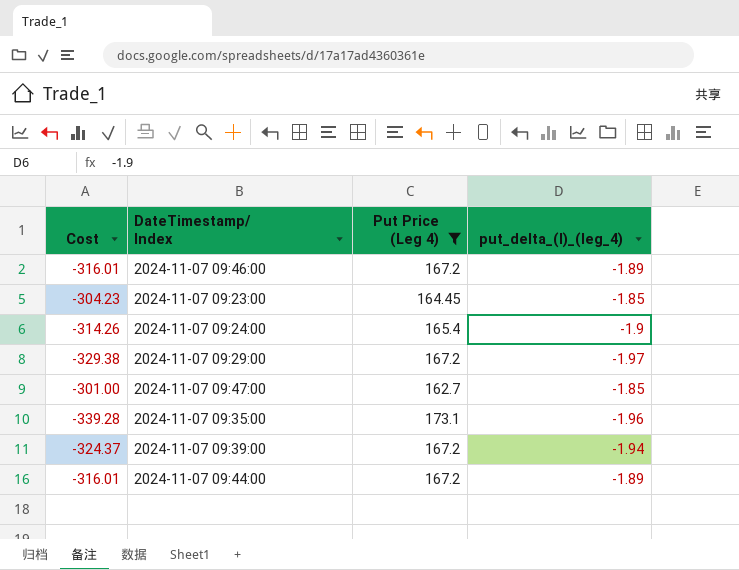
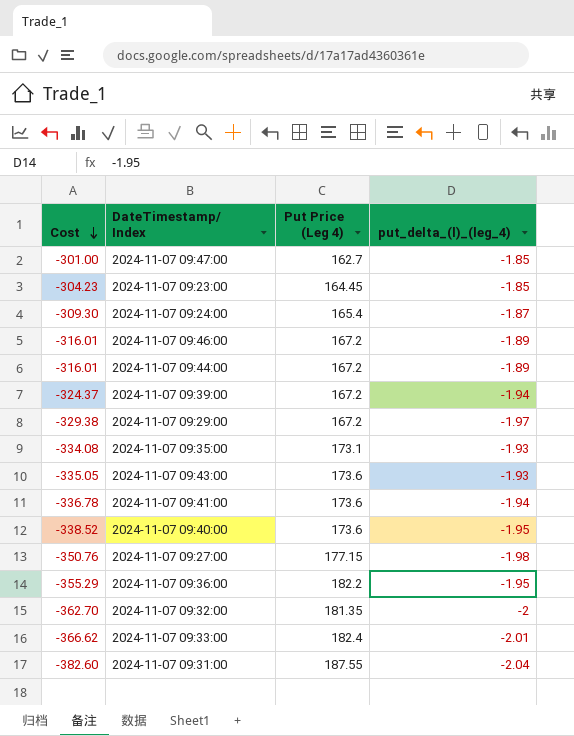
filter: Put Price (Leg 4) <= 173.1 -> none
row order: none -> Cost descending
2024-11-07 09:24:00 | Cost: -314.26 -> -309.30
2024-11-07 09:24:00 | put_delta_(l)_(leg_4): -1.9 -> -1.87
2024-11-07 09:35:00 | Cost: -339.28 -> -334.08
2024-11-07 09:35:00 | put_delta_(l)_(leg_4): -1.96 -> -1.93

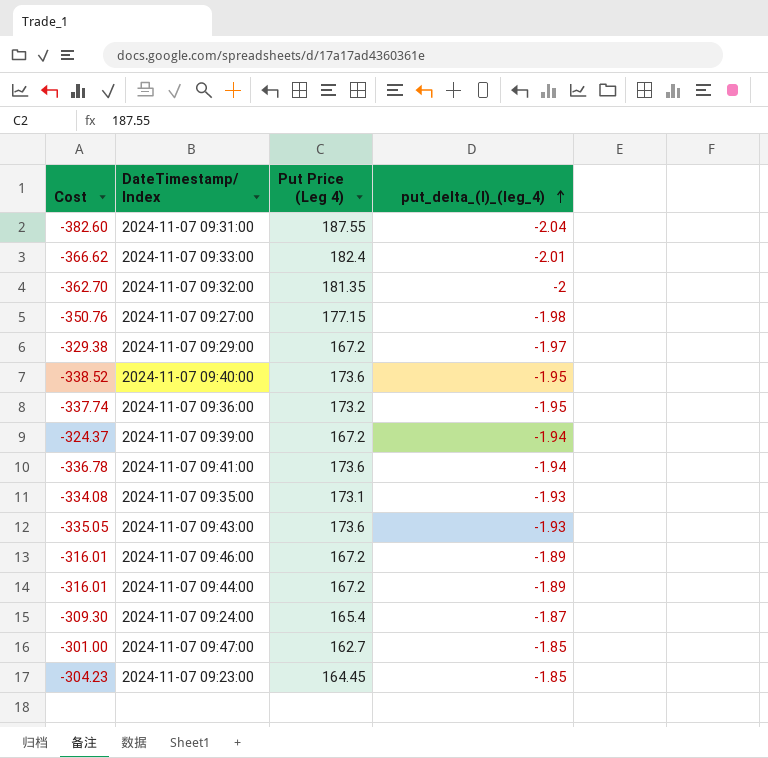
row order: Cost descending -> put_delta_(l)_(leg_4) ascending
2024-11-07 09:36:00 | Cost: -355.29 -> -337.74
2024-11-07 09:36:00 | Put Price (Leg 4): 182.2 -> 173.2

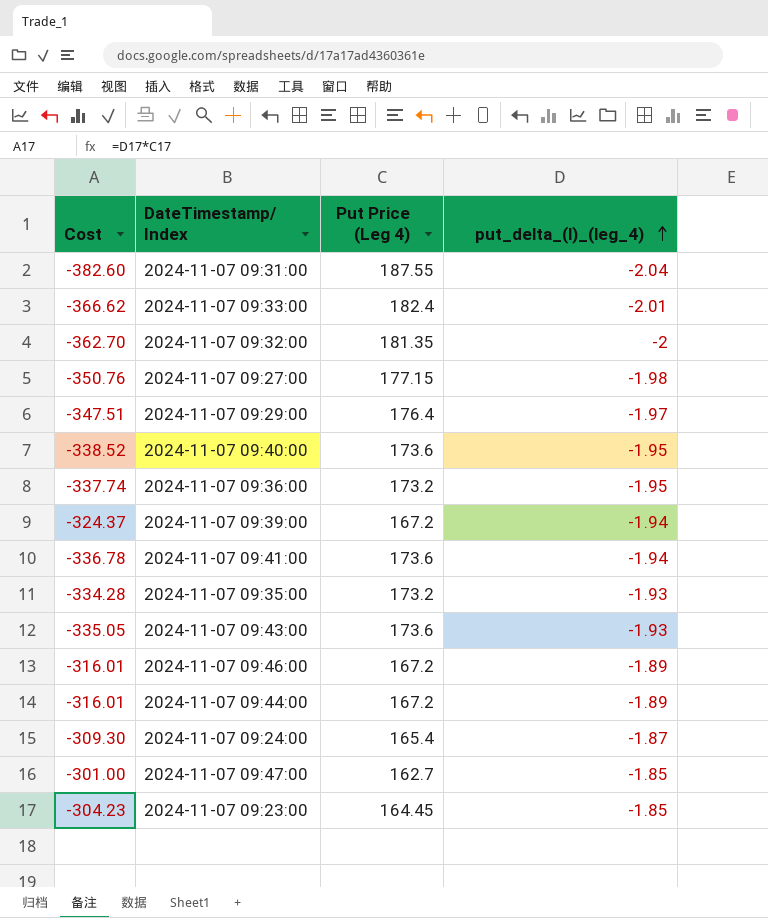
2024-11-07 09:29:00 | Cost: -329.38 -> -347.51
2024-11-07 09:29:00 | Put Price (Leg 4): 167.2 -> 176.4
2024-11-07 09:35:00 | Cost: -334.08 -> -334.28
2024-11-07 09:35:00 | Put Price (Leg 4): 173.1 -> 173.2

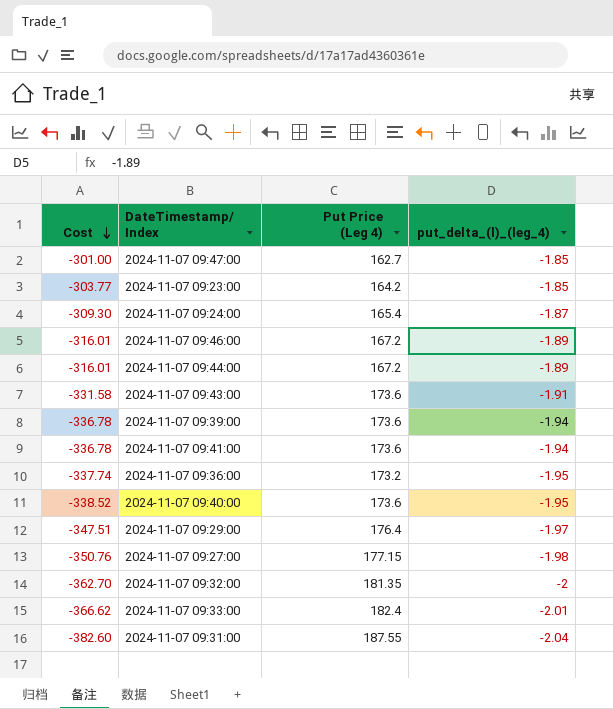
row order: put_delta_(l)_(leg_4) ascending -> Cost descending
row 2024-11-07 09:35:00: -334.28 | 173.2 | -1.93 -> none
2024-11-07 09:23:00 | Cost: -304.23 -> -303.77
2024-11-07 09:23:00 | Put Price (Leg 4): 164.45 -> 164.2
2024-11-07 09:43:00 | Cost: -335.05 -> -331.58
2024-11-07 09:43:00 | put_delta_(l)_(leg_4): -1.93 -> -1.91
2024-11-07 09:39:00 | Cost: -324.37 -> -336.78
2024-11-07 09:39:00 | Put Price (Leg 4): 167.2 -> 173.6

